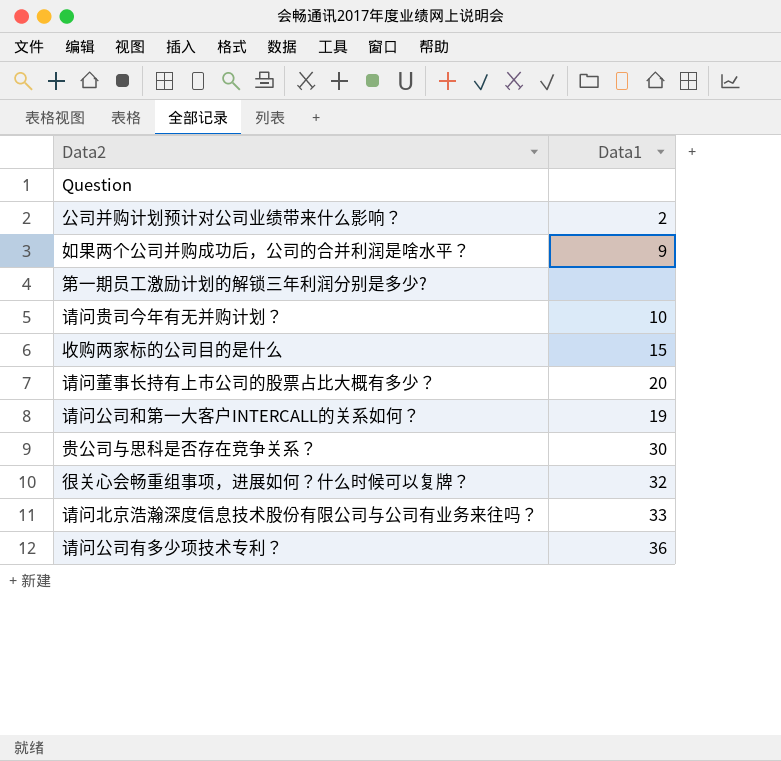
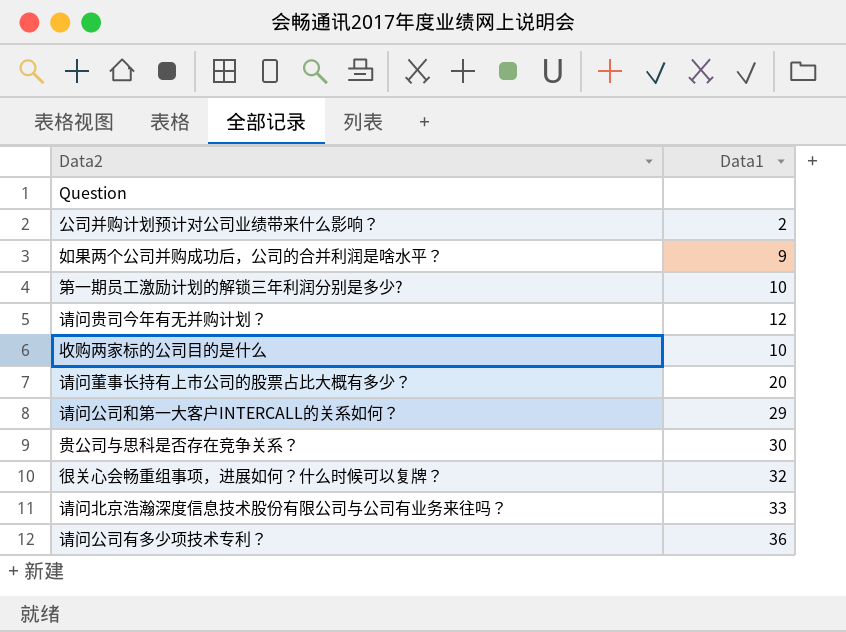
第一期员工激励计划的解锁三年利润分别是多少? | Data1: none -> 10
请问贵司今年有无并购计划？ | Data1: 10 -> 12
收购两家标的公司目的是什么 | Data1: 15 -> 10
请问公司和第一大客户INTERCALL的关系如何？ | Data1: 19 -> 29

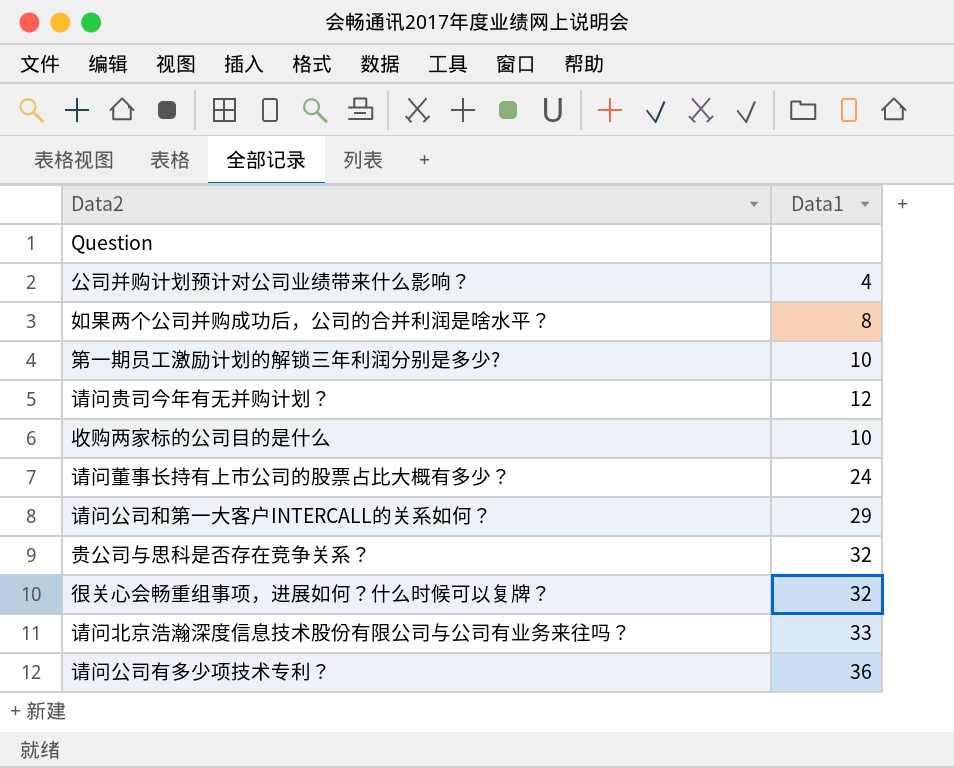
公司并购计划预计对公司业绩带来什么影响？ | Data1: 2 -> 4
如果两个公司并购成功后，公司的合并利润是啥水平？ | Data1: 9 -> 8
请问董事长持有上市公司的股票占比大概有多少？ | Data1: 20 -> 24
贵公司与思科是否存在竞争关系？ | Data1: 30 -> 32

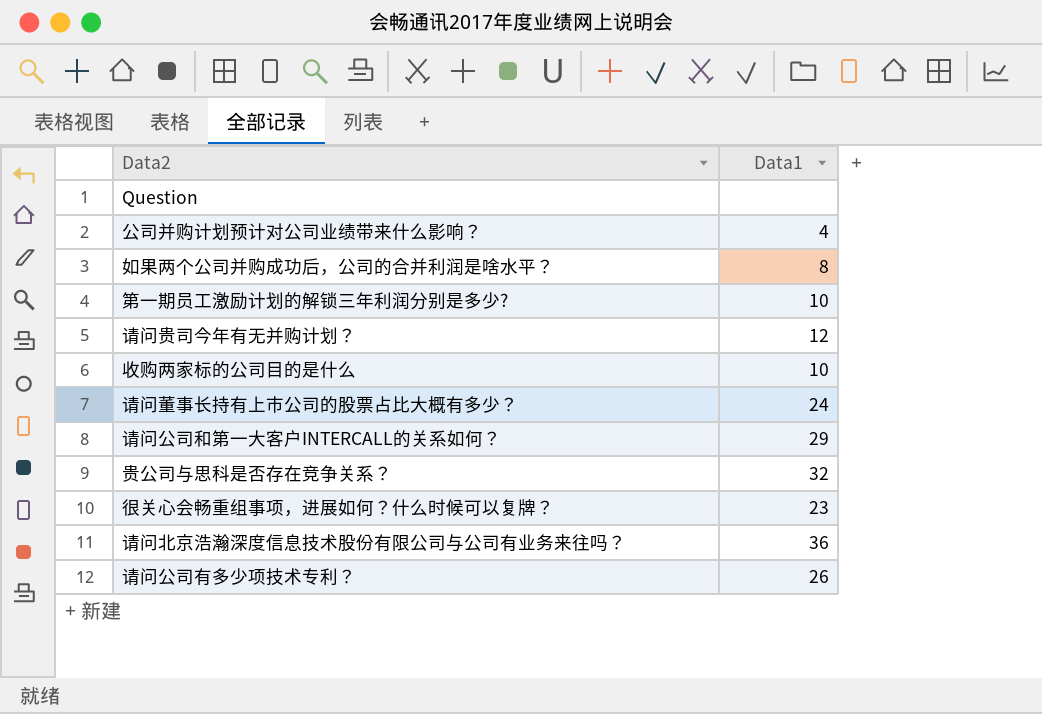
很关心会畅重组事项，进展如何？什么时候可以复牌？ | Data1: 32 -> 23
请问北京浩瀚深度信息技术股份有限公司与公司有业务来往吗？ | Data1: 33 -> 36
请问公司有多少项技术专利？ | Data1: 36 -> 26

